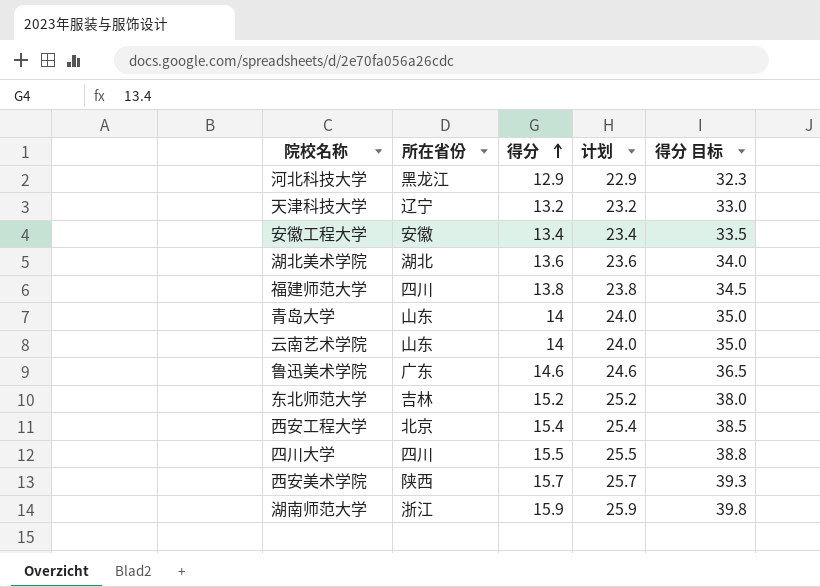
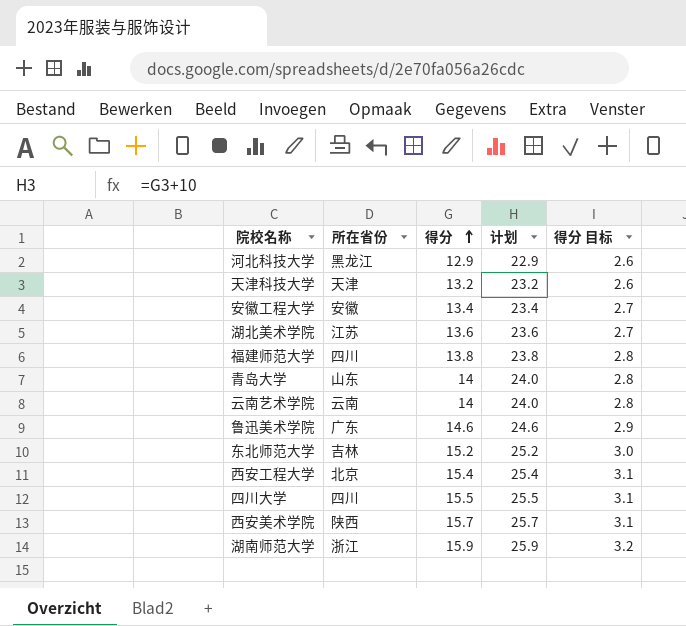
column 得分 目标 | formula: [得分] * 2.5 -> [得分] * 0.2
天津科技大学 | 所在省份: 辽宁 -> 天津
湖北美术学院 | 所在省份: 湖北 -> 江苏
云南艺术学院 | 所在省份: 山东 -> 云南

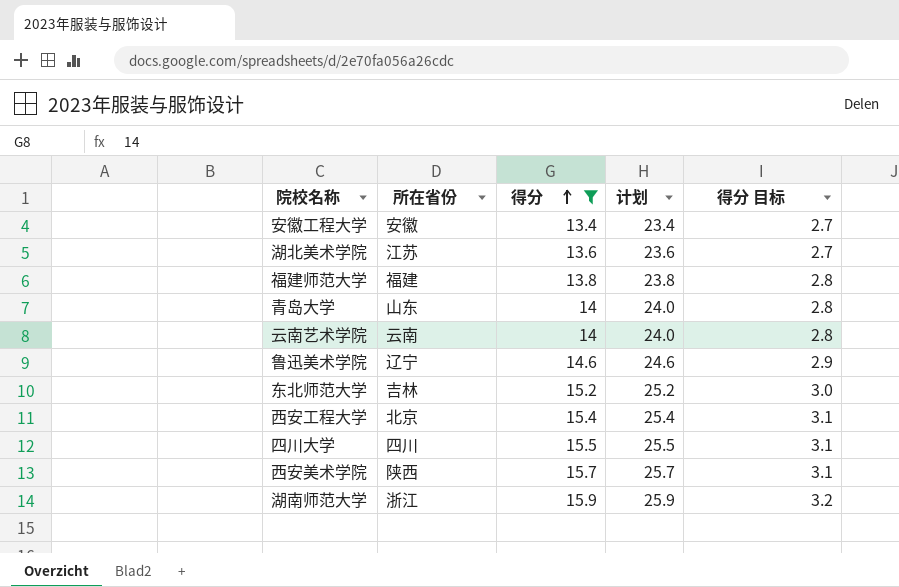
filter: none -> 得分 >= 13.4
福建师范大学 | 所在省份: 四川 -> 福建
鲁迅美术学院 | 所在省份: 广东 -> 辽宁

